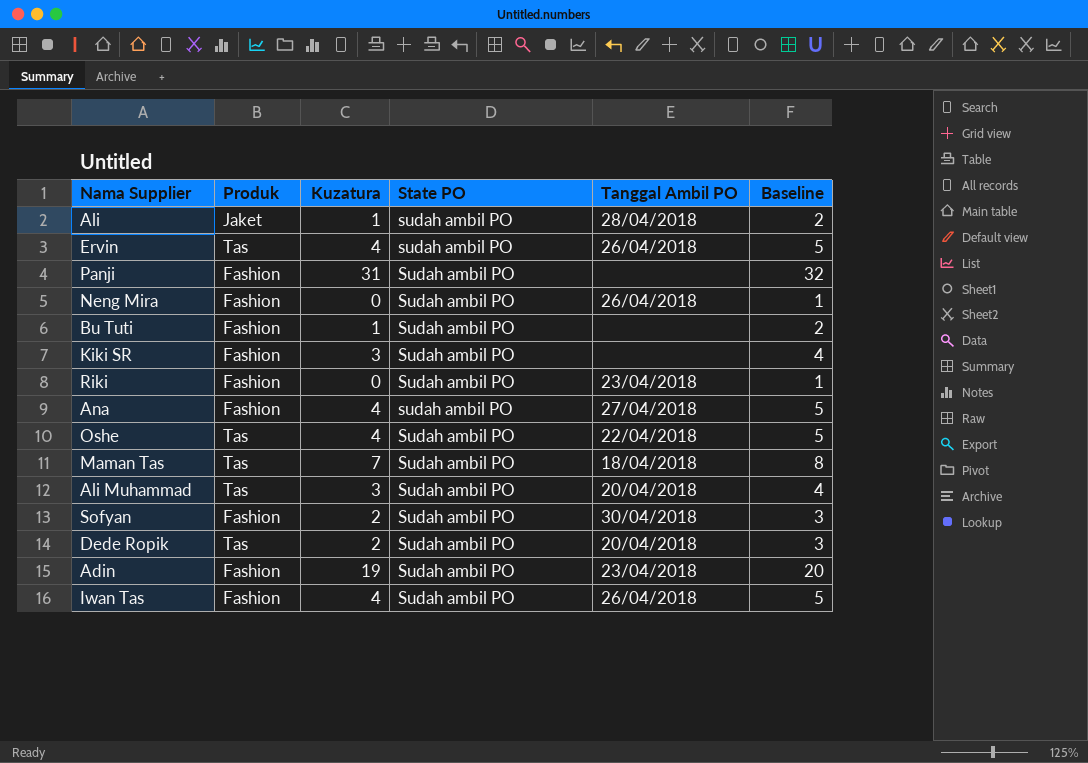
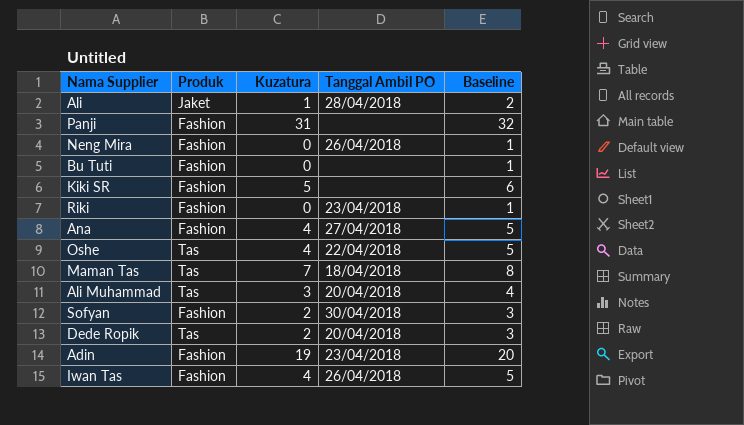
column State PO | position: 4 -> none
row Ervin: Tas | 4 | sudah ambil PO | 26/04/2018 | 5 -> none
Bu Tuti | Kuzatura: 1 -> 0
Bu Tuti | Baseline: 2 -> 1
Kiki SR | Kuzatura: 3 -> 5
Kiki SR | Baseline: 4 -> 6

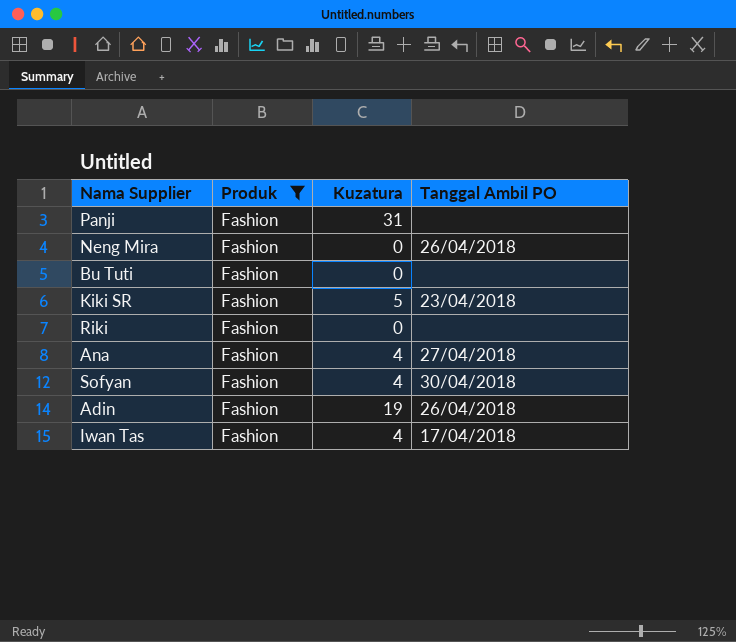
filter: none -> Produk = Fashion
column Baseline | formula: [Kuzatura] + 1 -> none
Kiki SR | Tanggal Ambil PO: none -> 23/04/2018
Riki | Tanggal Ambil PO: 23/04/2018 -> none
Sofyan | Kuzatura: 2 -> 4
Adin | Tanggal Ambil PO: 23/04/2018 -> 26/04/2018
Iwan Tas | Tanggal Ambil PO: 26/04/2018 -> 17/04/2018

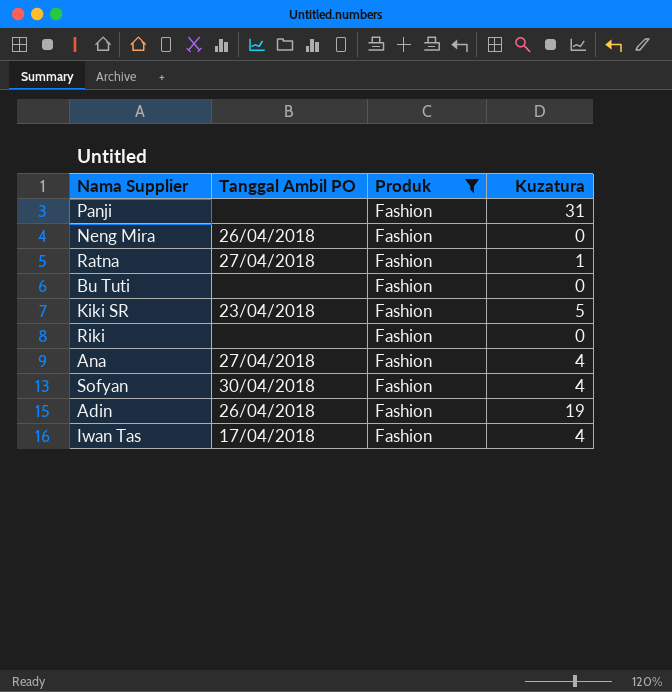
column Tanggal Ambil PO | position: 4 -> 2
row Ratna: none -> 27/04/2018 | Fashion | 1

